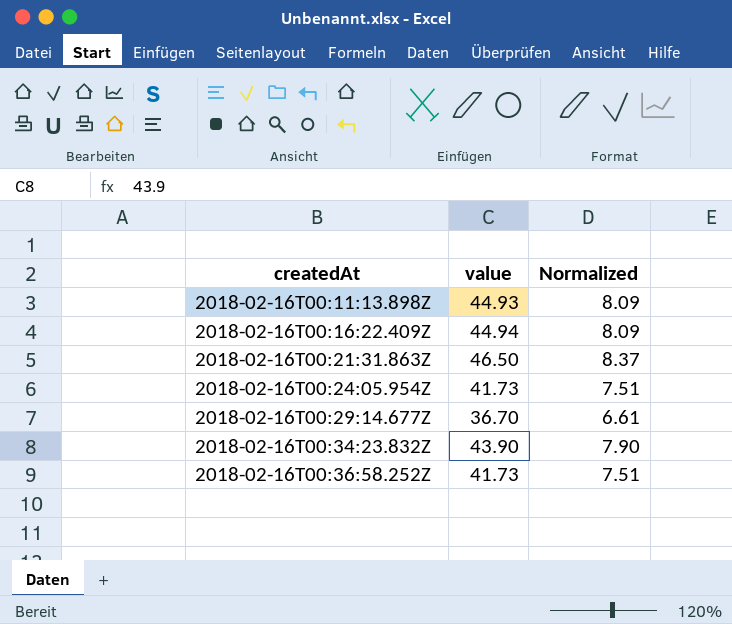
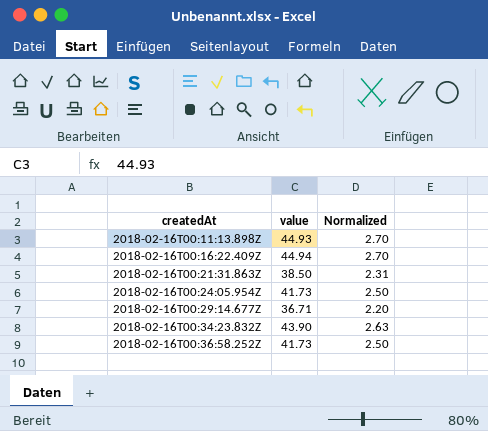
column Normalized | formula: [value] * 0.18 -> [value] * 0.06
2018-02-16T00:21:31.863Z | value: 46.50 -> 38.50
2018-02-16T00:29:14.677Z | value: 36.70 -> 36.71

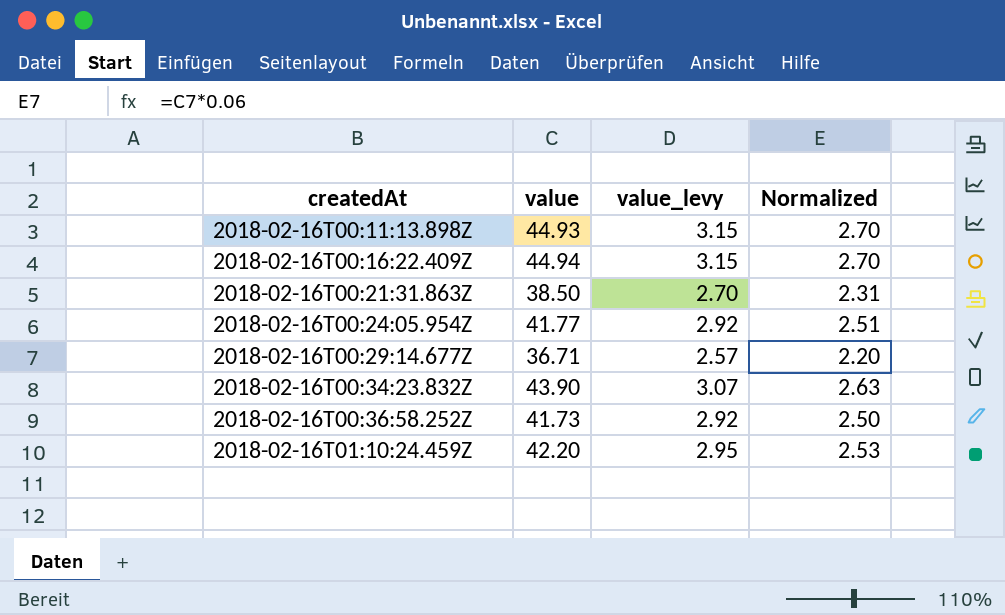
column value_levy | formula: none -> [value] * 0.07
2018-02-16T00:24:05.954Z | value: 41.73 -> 41.77
2018-02-16T00:24:05.954Z | Normalized: 2.50 -> 2.51
row 2018-02-16T01:10:24.459Z: none -> 42.20 | 2.95 | 2.53

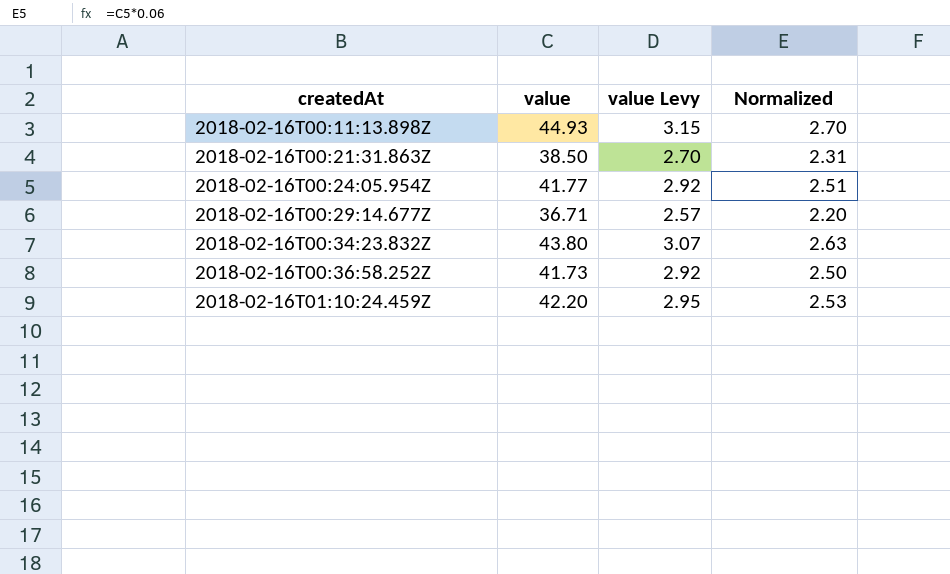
column name: value_levy -> value Levy
row 2018-02-16T00:16:22.409Z: 44.94 | 3.15 | 2.70 -> none
2018-02-16T00:34:23.832Z | value: 43.90 -> 43.80

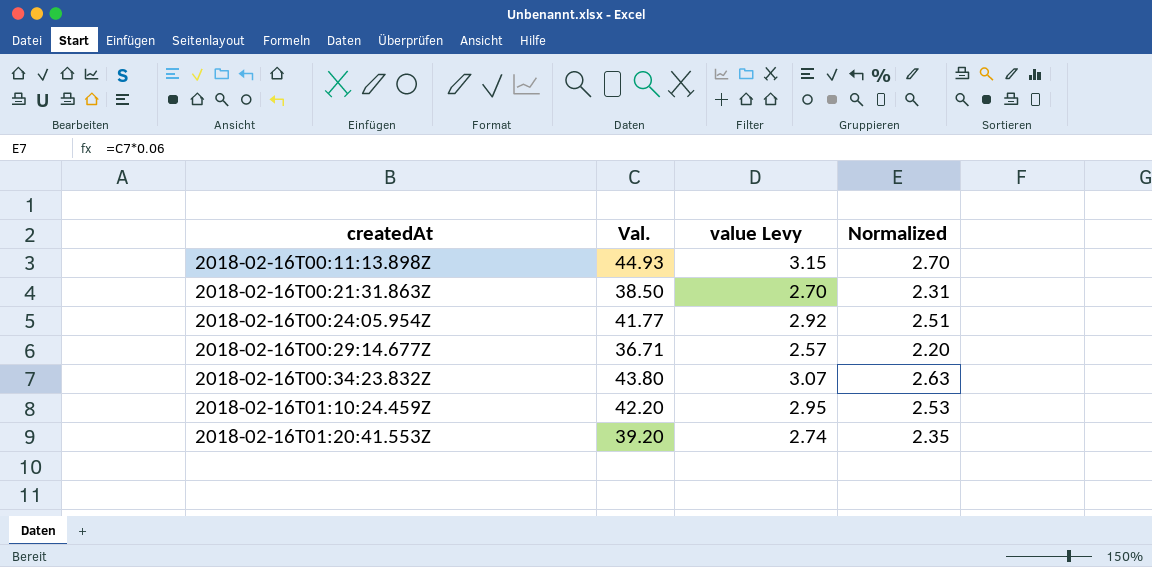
column name: value -> Val.
row 2018-02-16T00:36:58.252Z: 41.73 | 2.92 | 2.50 -> none
row 2018-02-16T01:20:41.553Z: none -> 39.20 | 2.74 | 2.35

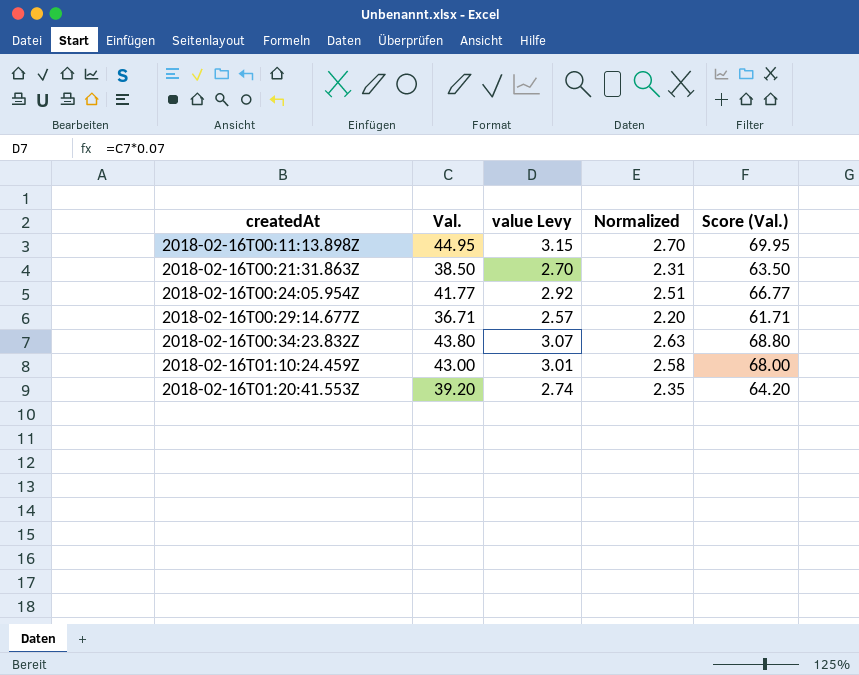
column Score (Val.) | formula: none -> [Val.] + 25
2018-02-16T00:11:13.898Z | Val.: 44.93 -> 44.95
2018-02-16T01:10:24.459Z | Val.: 42.20 -> 43.00
2018-02-16T01:10:24.459Z | value Levy: 2.95 -> 3.01
2018-02-16T01:10:24.459Z | Normalized: 2.53 -> 2.58

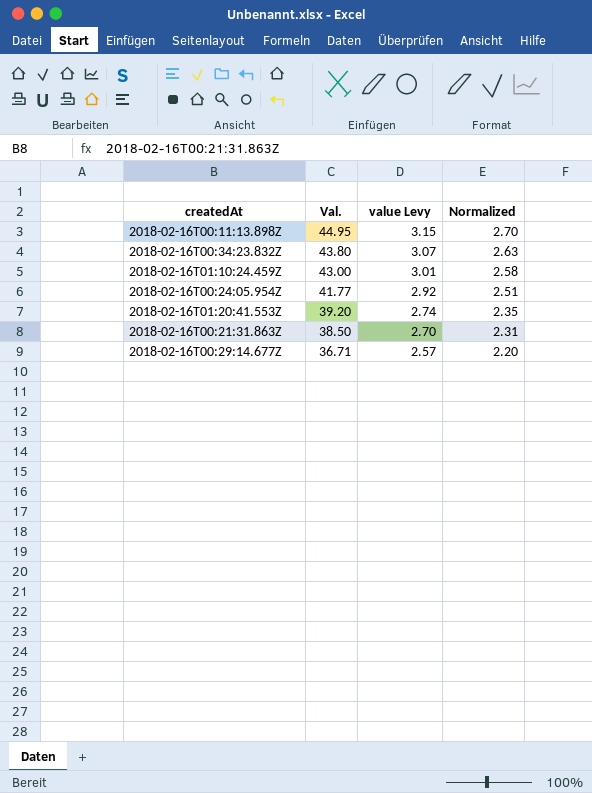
row order: createdAt ascending -> Val. descending
column Score (Val.) | formula: [Val.] + 25 -> none

